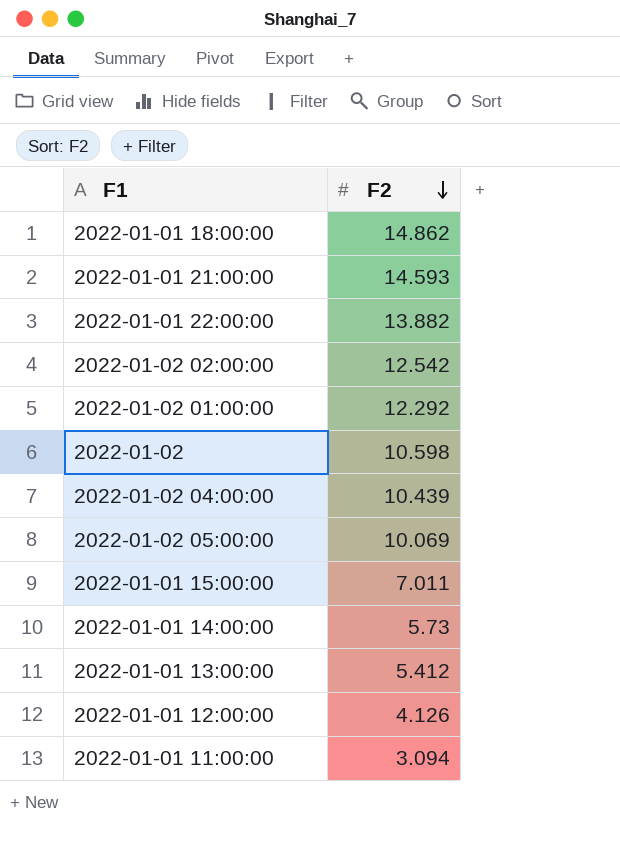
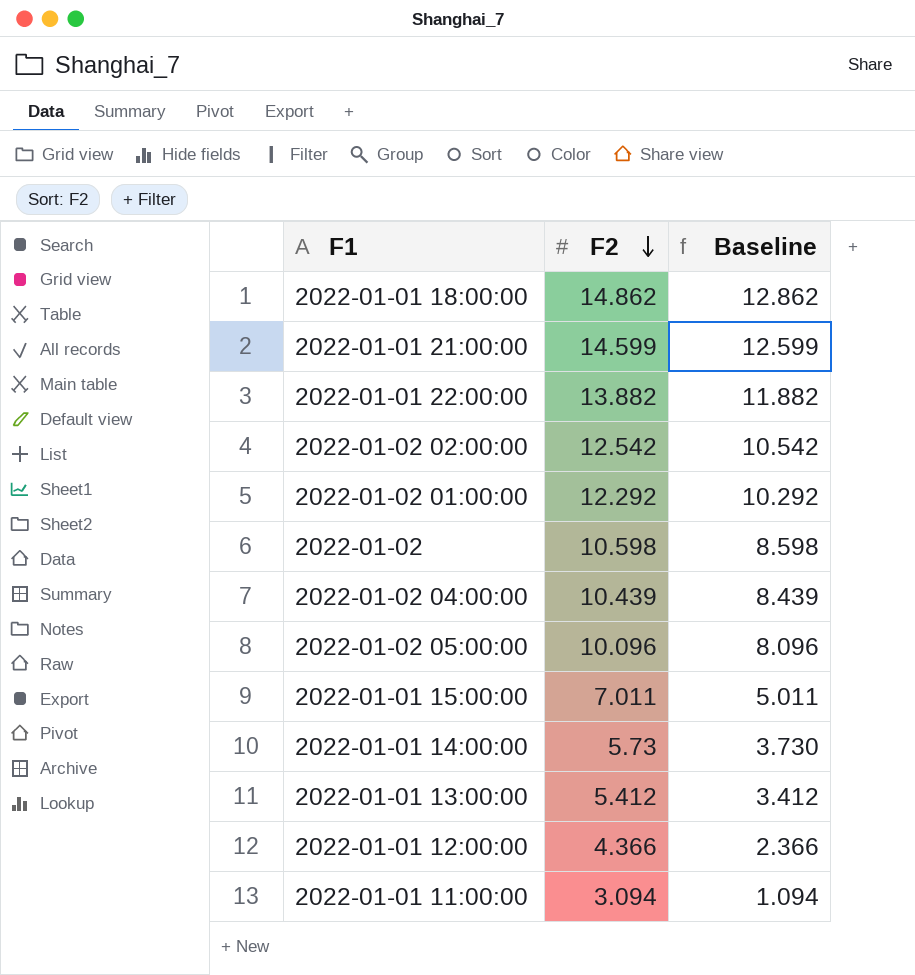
column Baseline | formula: none -> [F2] - 2
2022-01-01 21:00:00 | F2: 14.593 -> 14.599
2022-01-02 05:00:00 | F2: 10.069 -> 10.096
2022-01-01 12:00:00 | F2: 4.126 -> 4.366

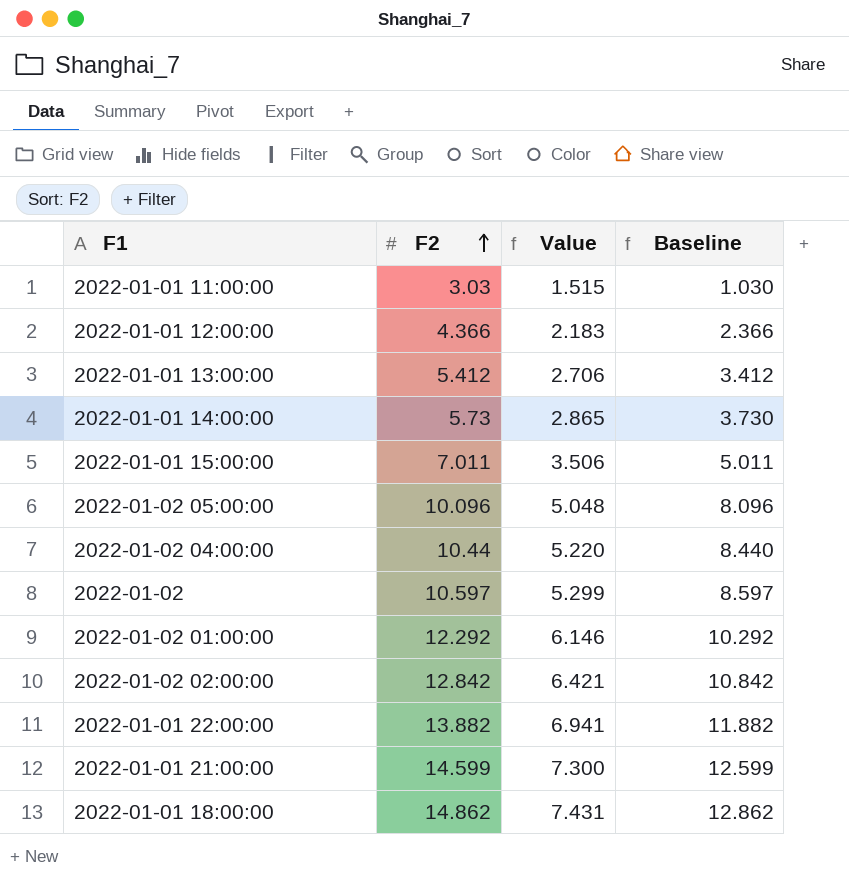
row order: F2 descending -> F2 ascending
column Value | formula: none -> [F2] * 0.5
2022-01-01 11:00:00 | F2: 3.094 -> 3.03
2022-01-01 11:00:00 | Baseline: 1.094 -> 1.030
2022-01-02 04:00:00 | F2: 10.439 -> 10.44
2022-01-02 04:00:00 | Baseline: 8.439 -> 8.440
2022-01-02 | F2: 10.598 -> 10.597
2022-01-02 | Baseline: 8.598 -> 8.597
2022-01-02 02:00:00 | F2: 12.542 -> 12.842
2022-01-02 02:00:00 | Baseline: 10.542 -> 10.842

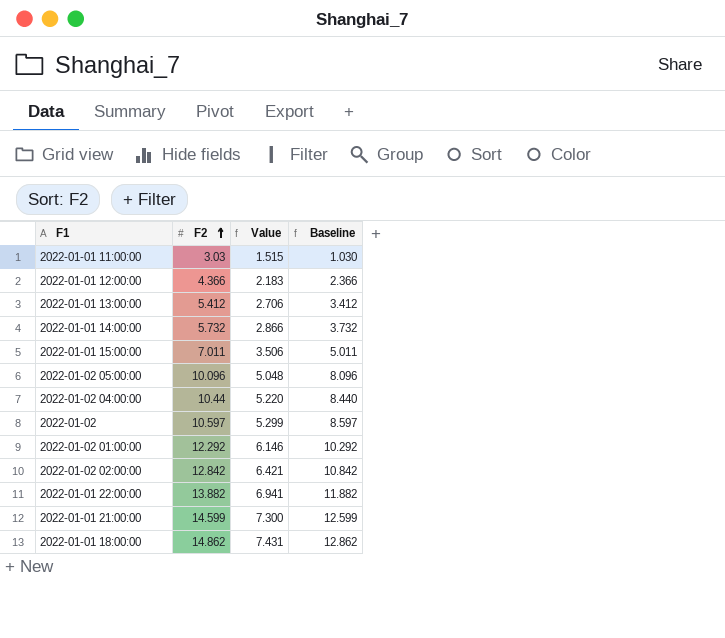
2022-01-01 14:00:00 | F2: 5.73 -> 5.732
2022-01-01 14:00:00 | Value: 2.865 -> 2.866
2022-01-01 14:00:00 | Baseline: 3.730 -> 3.732

